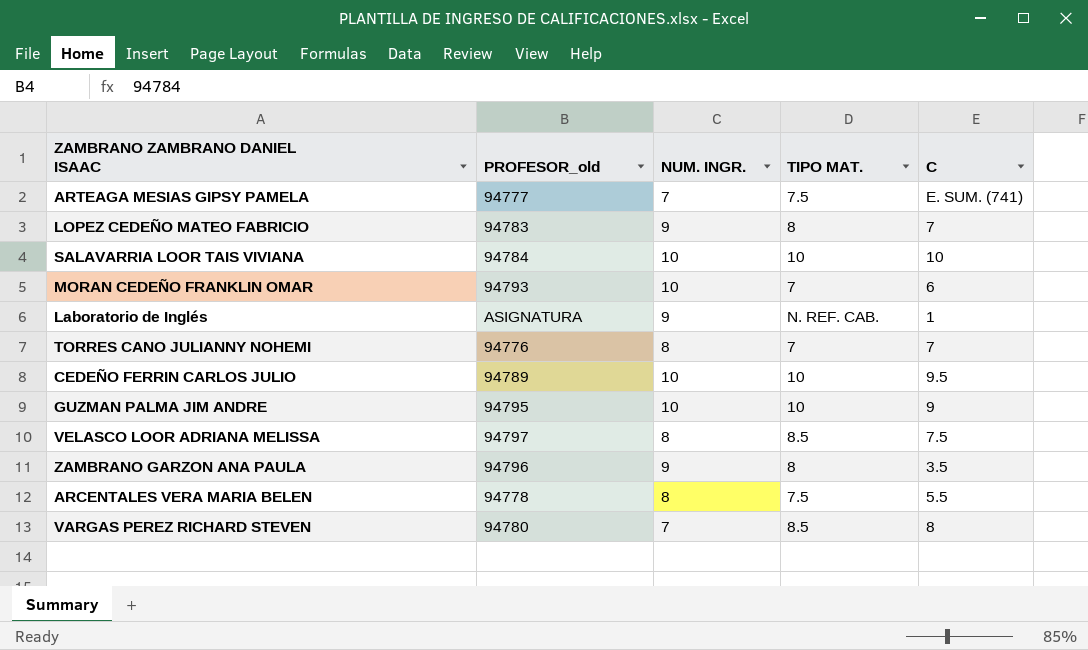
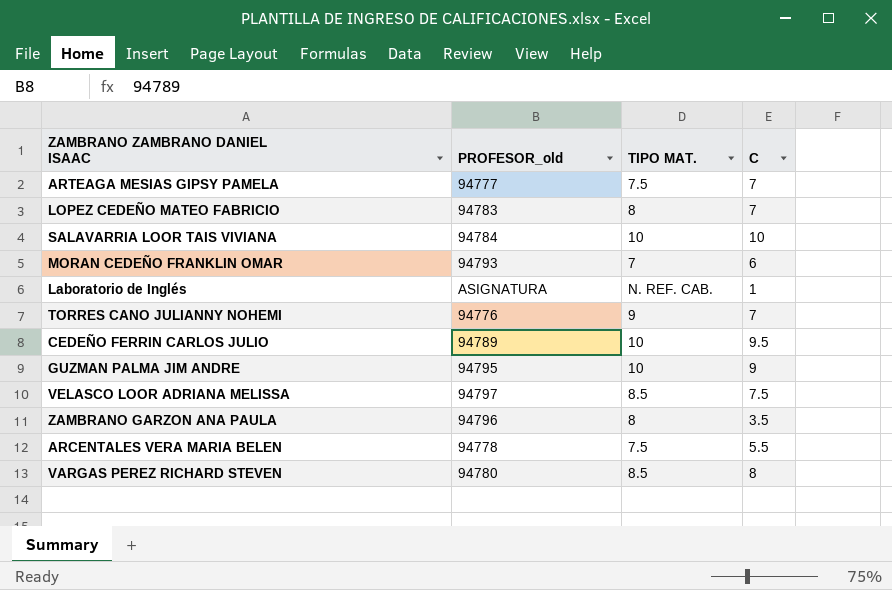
column NUM. INGR. | position: 3 -> none
ARTEAGA MESIAS GIPSY PAMELA | C: E. SUM. (741) -> 7
TORRES CANO JULIANNY NOHEMI | TIPO MAT.: 7 -> 9

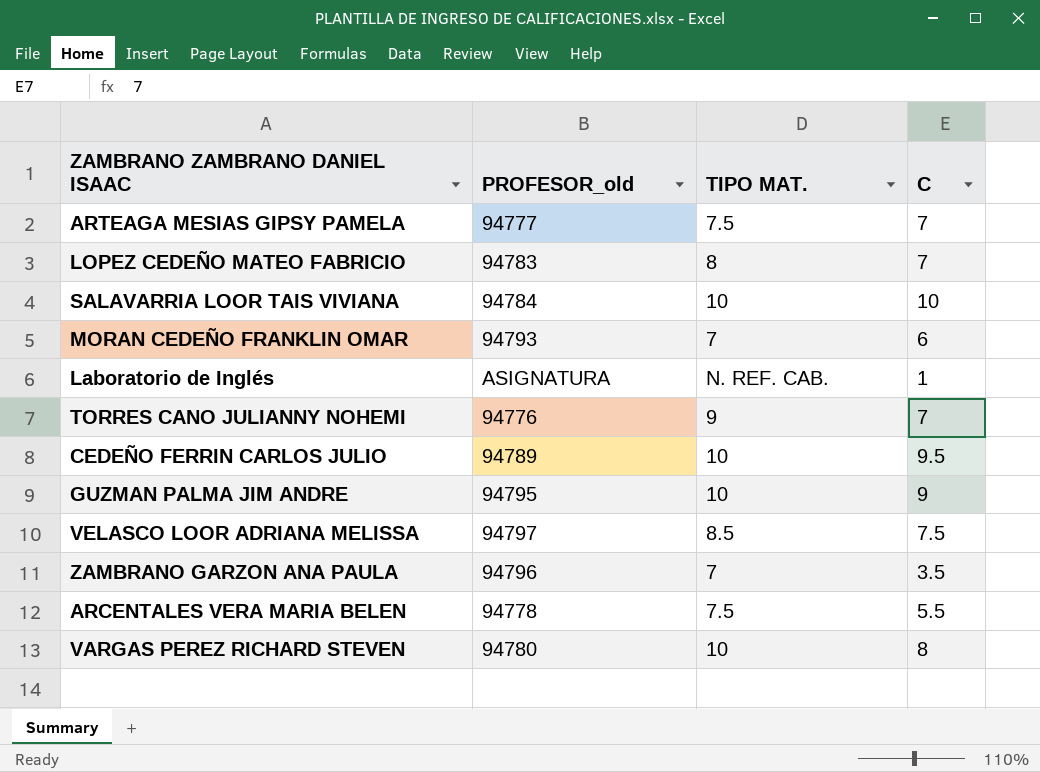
ZAMBRANO GARZON ANA PAULA | TIPO MAT.: 8 -> 7
VARGAS PEREZ RICHARD STEVEN | TIPO MAT.: 8.5 -> 10

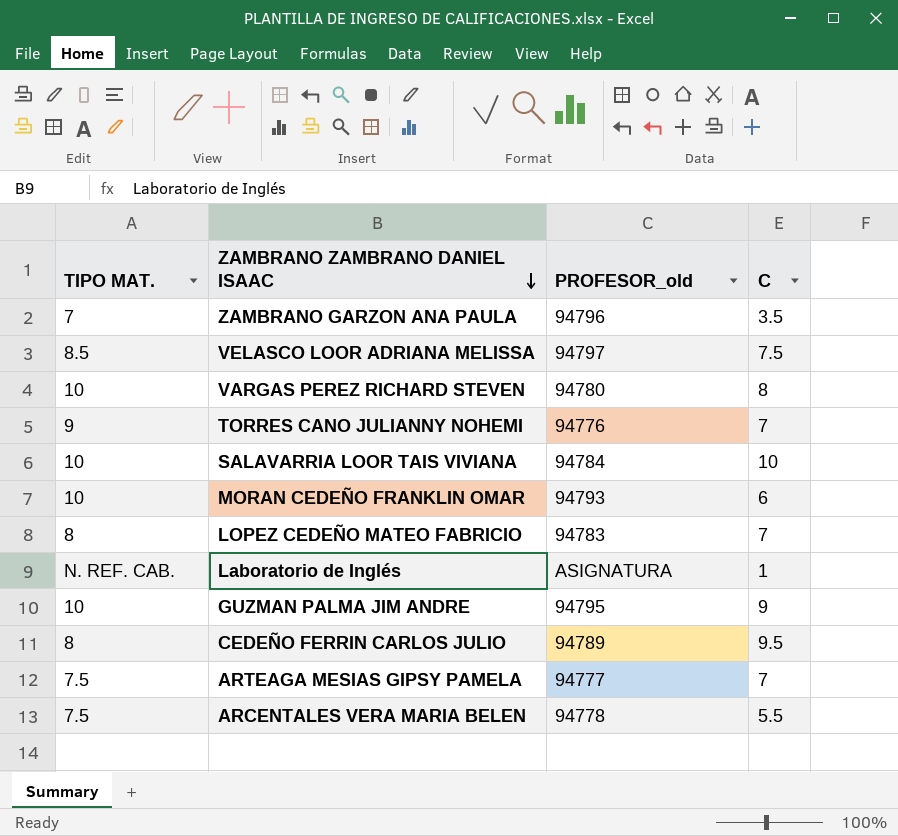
row order: none -> ZAMBRANO ZAMBRANO DANIEL ISAAC descending
column TIPO MAT. | position: 3 -> 1
MORAN CEDEÑO FRANKLIN OMAR | TIPO MAT.: 7 -> 10
CEDEÑO FERRIN CARLOS JULIO | TIPO MAT.: 10 -> 8

